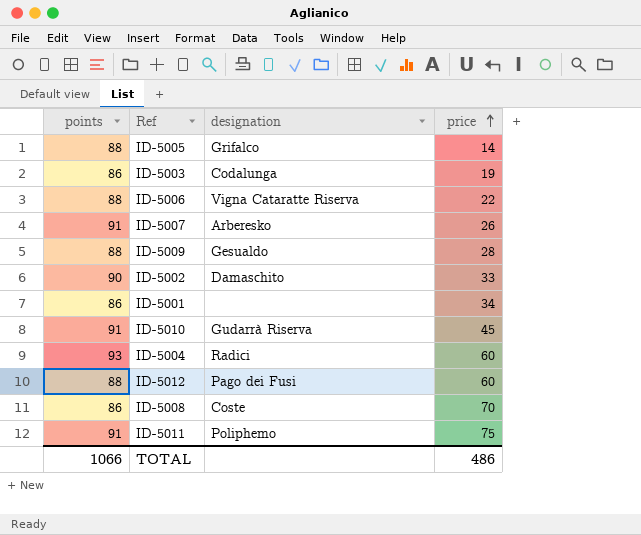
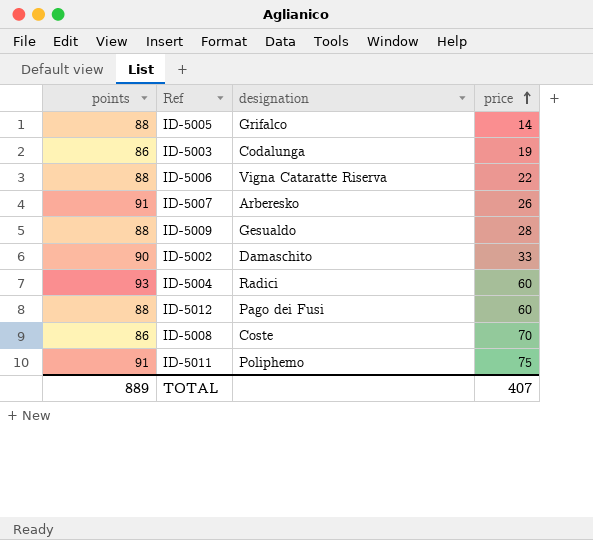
row ID-5001: 86 | none | 34 -> none
row ID-5010: 91 | Gudarrà Riserva | 45 -> none
TOTAL | points: 1066 -> 889
TOTAL | price: 486 -> 407

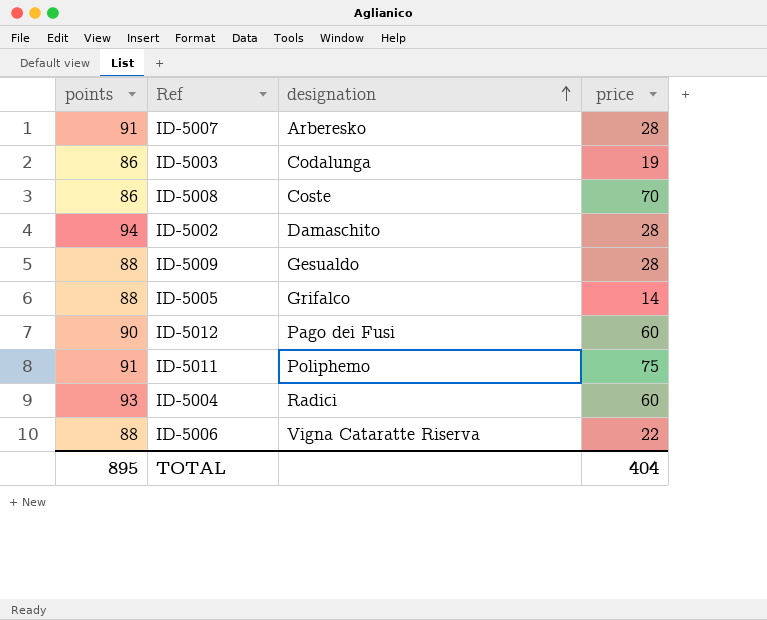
row order: price ascending -> designation ascending
ID-5007 | price: 26 -> 28
ID-5002 | points: 90 -> 94
ID-5002 | price: 33 -> 28
ID-5012 | points: 88 -> 90
TOTAL | points: 889 -> 895
TOTAL | price: 407 -> 404

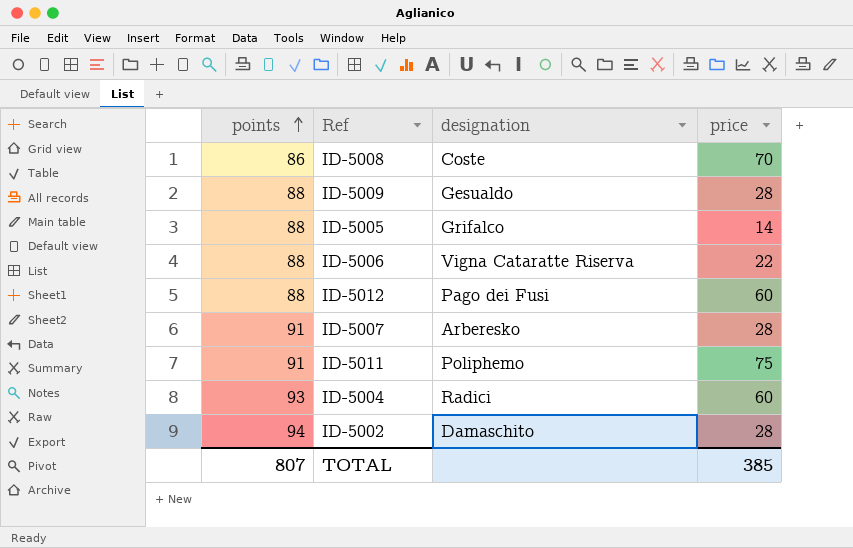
row order: designation ascending -> points ascending
row ID-5003: 86 | Codalunga | 19 -> none
ID-5012 | points: 90 -> 88
TOTAL | points: 895 -> 807
TOTAL | price: 404 -> 385

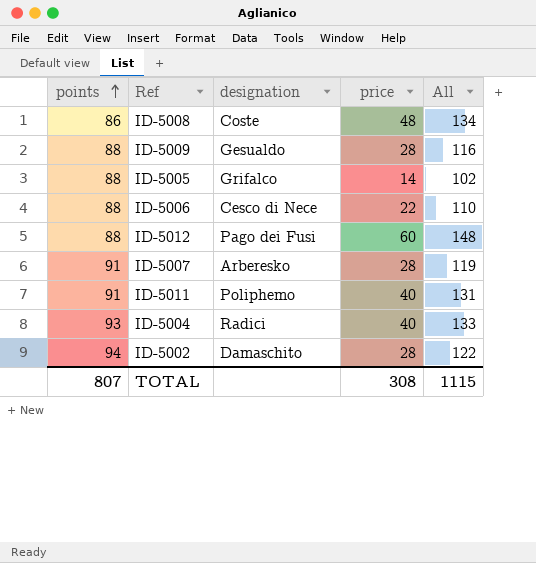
column All | formula: none -> [points] + [price]
ID-5008 | price: 70 -> 48
ID-5006 | designation: Vigna Cataratte Riserva -> Cesco di Nece
ID-5011 | price: 75 -> 40
ID-5004 | price: 60 -> 40
TOTAL | price: 385 -> 308

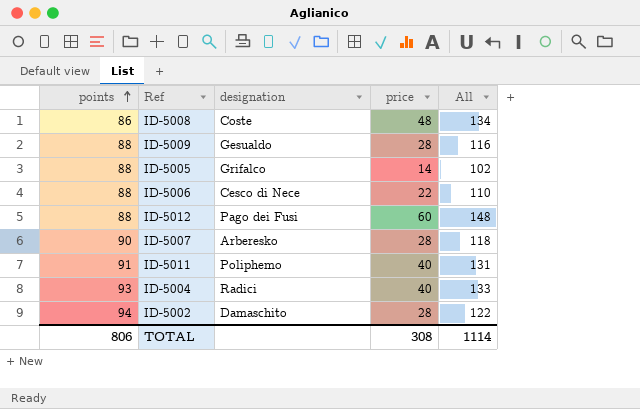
ID-5007 | points: 91 -> 90
ID-5007 | All: 119 -> 118
TOTAL | points: 807 -> 806
TOTAL | All: 1115 -> 1114

